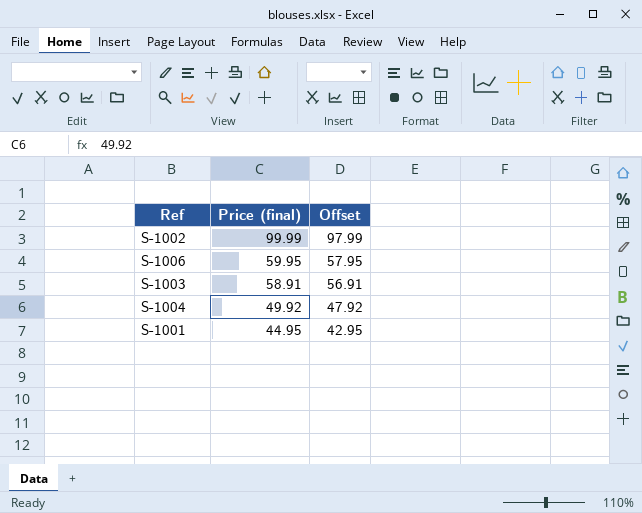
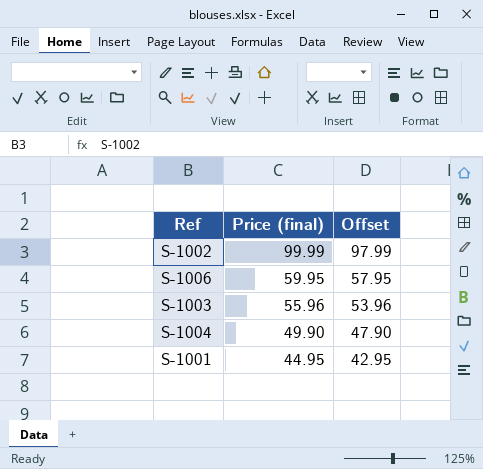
S-1003 | Price (final): 58.91 -> 55.96
S-1003 | Offset: 56.91 -> 53.96
S-1004 | Price (final): 49.92 -> 49.90
S-1004 | Offset: 47.92 -> 47.90

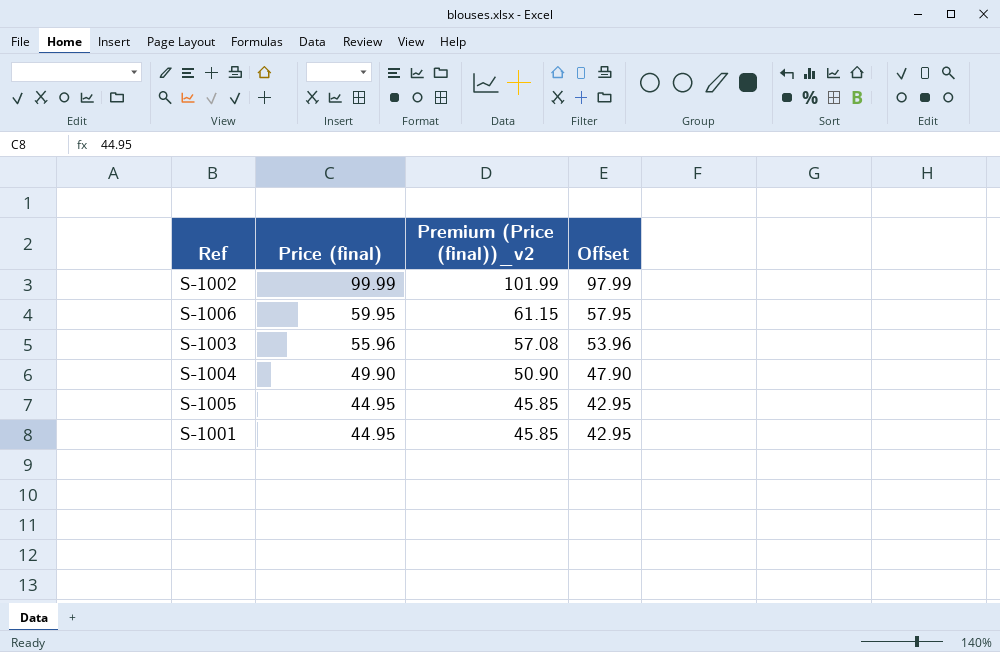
column Premium (Price (final))_v2 | formula: none -> [Price (final)] * 1.02
row S-1005: none -> 44.95 | 45.85 | 42.95

